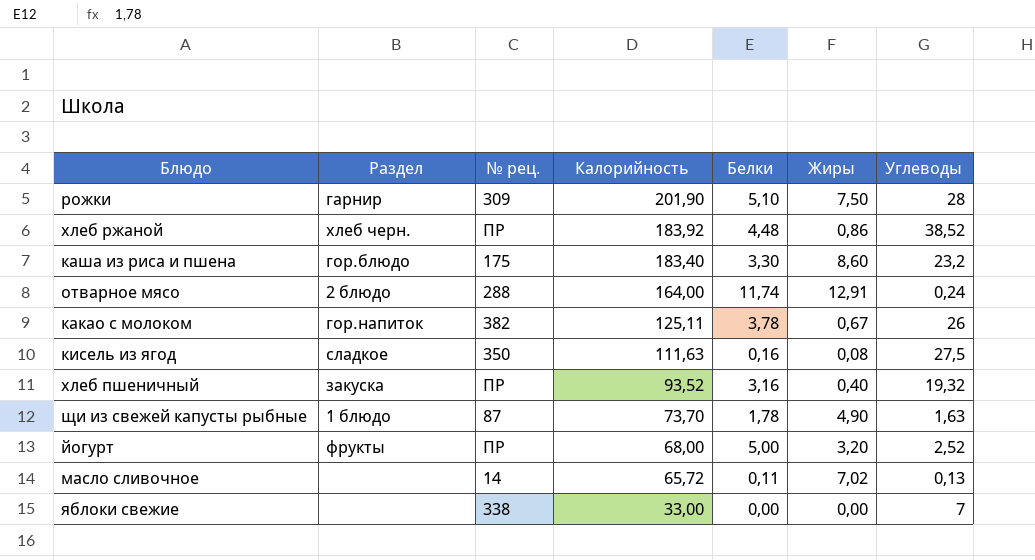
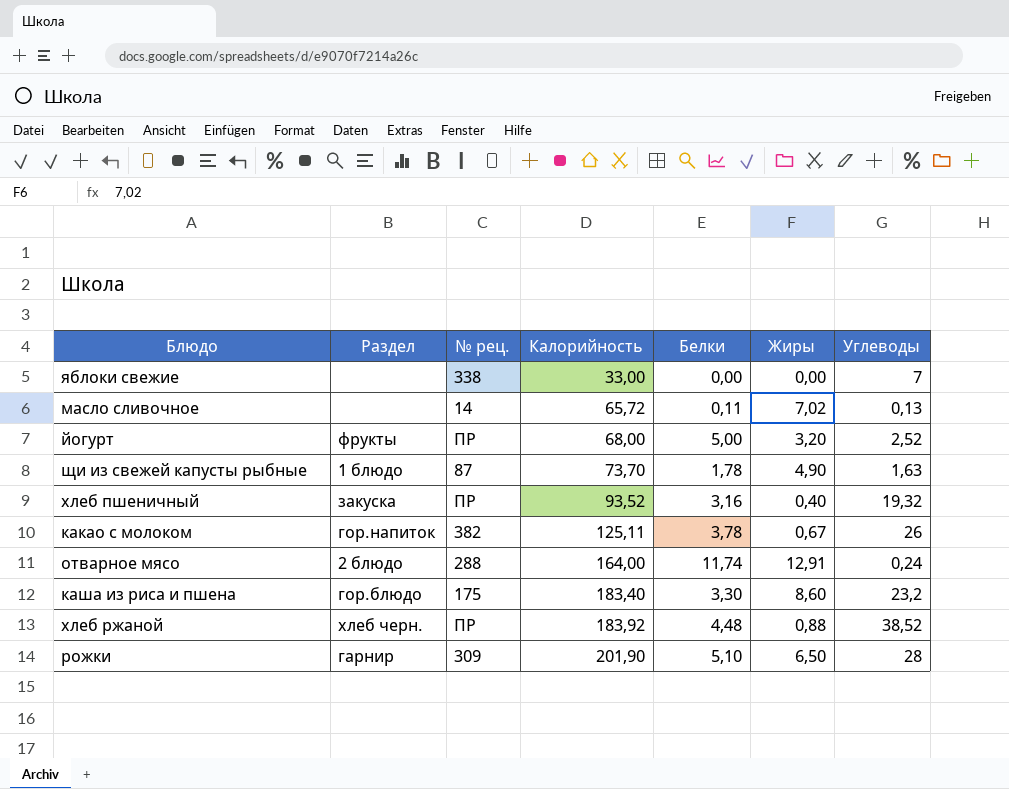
row order: Калорийность descending -> Калорийность ascending
row кисель из ягод: сладкое | 350 | 111,63 | 0,16 | 0,08 | 27,5 -> none
хлеб ржаной | Жиры: 0,86 -> 0,88
рожки | Жиры: 7,50 -> 6,50

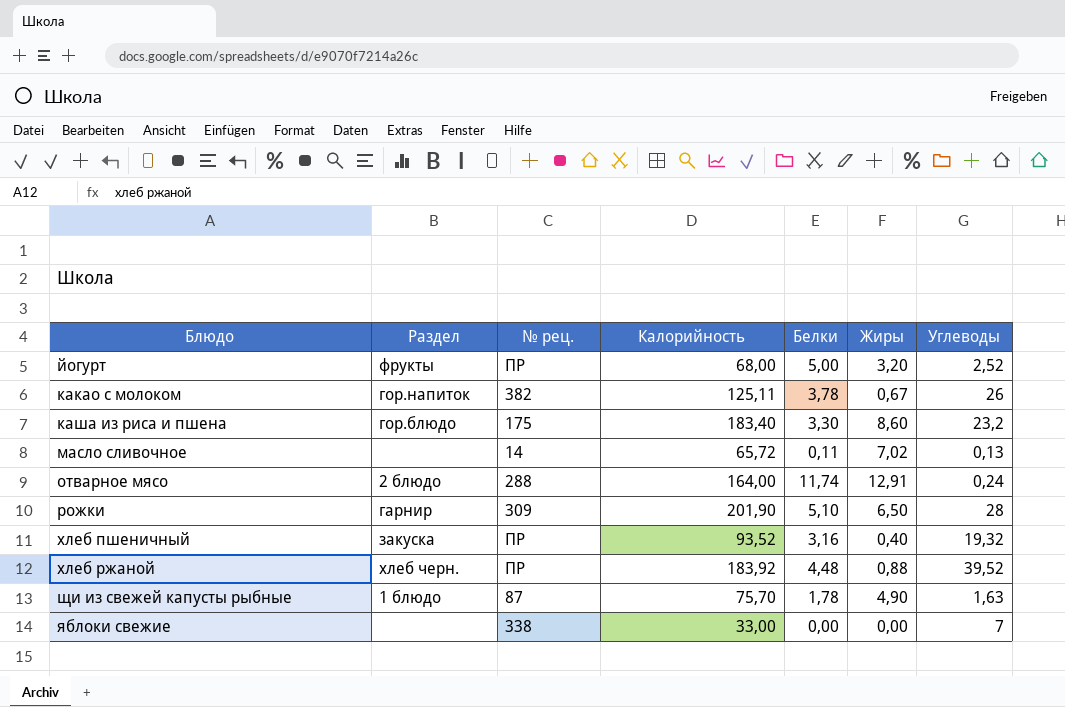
row order: Калорийность ascending -> Блюдо ascending
хлеб ржаной | Углеводы: 38,52 -> 39,52
щи из свежей капусты рыбные | Калорийность: 73,70 -> 75,70

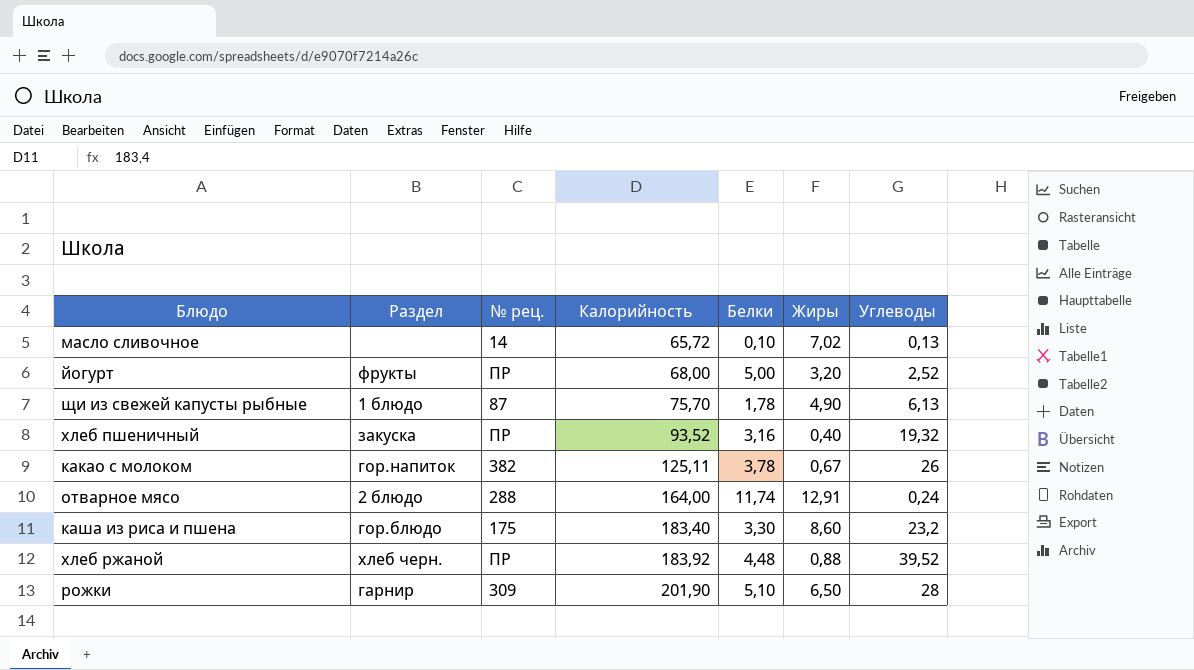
row order: Блюдо ascending -> Калорийность ascending
row яблоки свежие: none | 338 | 33,00 | 0,00 | 0,00 | 7 -> none
масло сливочное | Белки: 0,11 -> 0,10
щи из свежей капусты рыбные | Углеводы: 1,63 -> 6,13

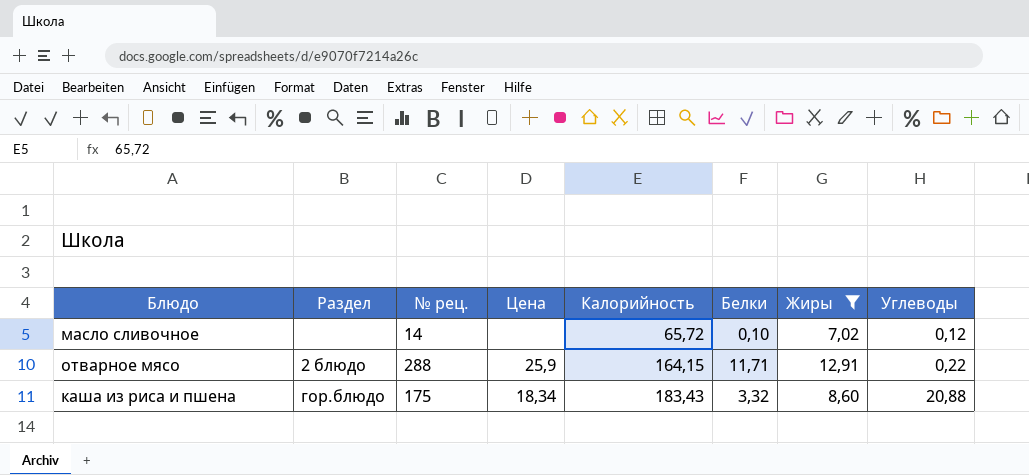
filter: none -> Жиры >= 7,02
column Цена | position: none -> 4
масло сливочное | Углеводы: 0,13 -> 0,12
отварное мясо | Калорийность: 164,00 -> 164,15
отварное мясо | Белки: 11,74 -> 11,71
отварное мясо | Углеводы: 0,24 -> 0,22
каша из риса и пшена | Калорийность: 183,40 -> 183,43
каша из риса и пшена | Белки: 3,30 -> 3,32
каша из риса и пшена | Углеводы: 23,2 -> 20,88

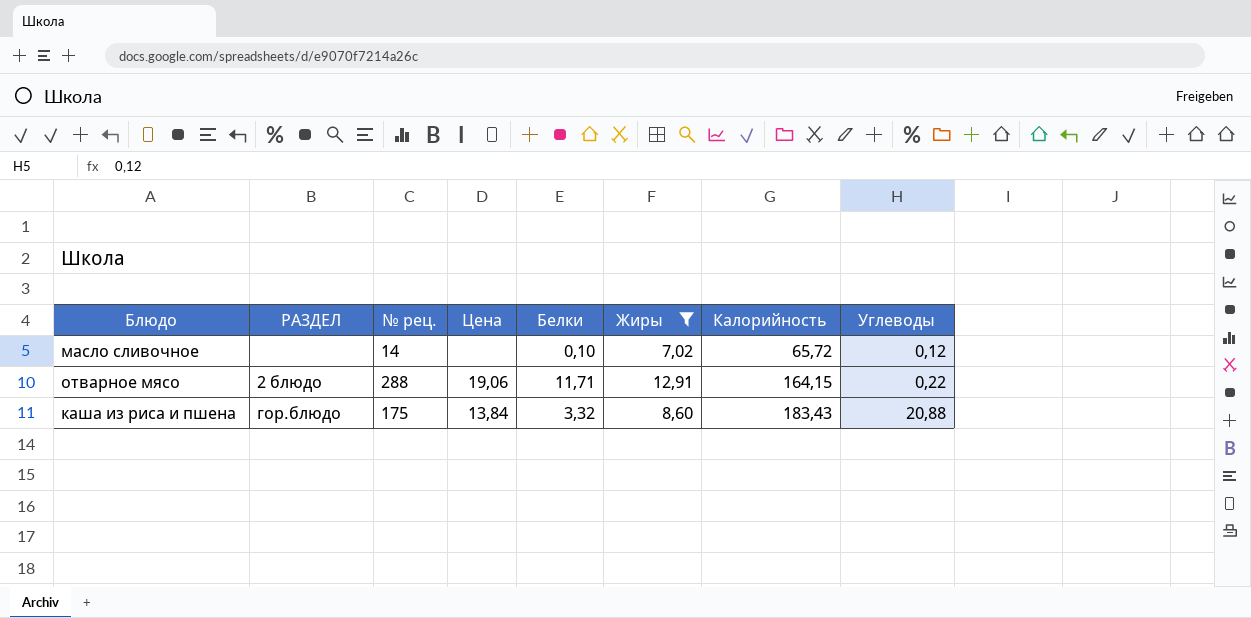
column name: Раздел -> РАЗДЕЛ
column Калорийность | position: 5 -> 7
отварное мясо | Цена: 25,9 -> 19,06
каша из риса и пшена | Цена: 18,34 -> 13,84

